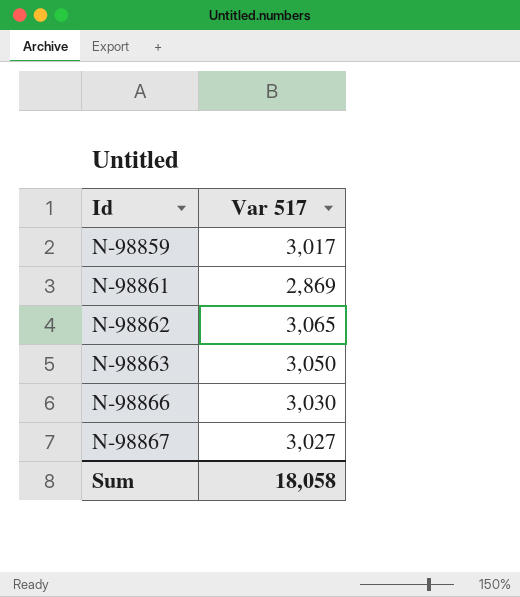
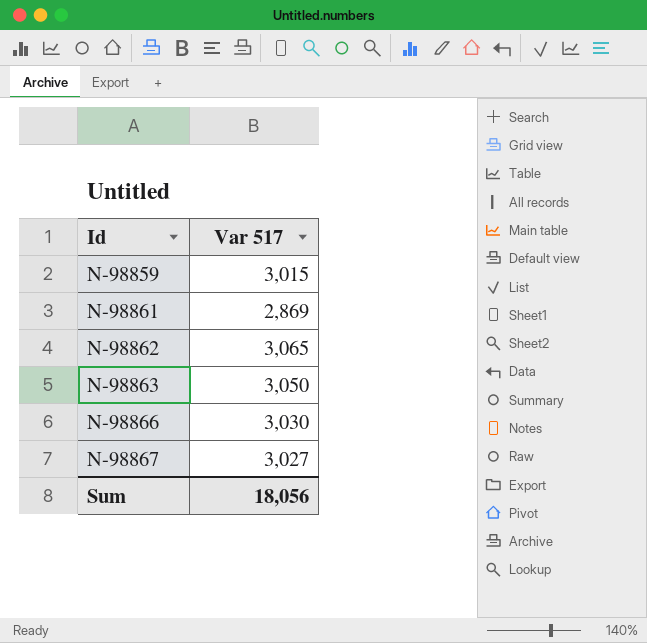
N-98859 | Var 517: 3,017 -> 3,015
Sum | Var 517: 18,058 -> 18,056

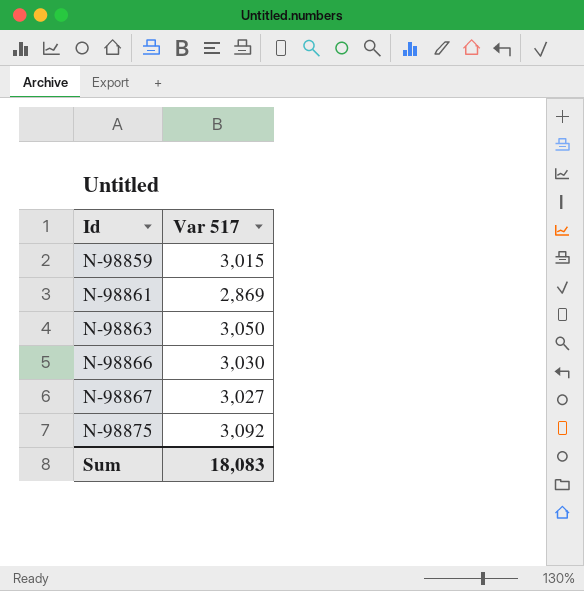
row N-98862: 3,065 -> none
row N-98875: none -> 3,092
Sum | Var 517: 18,056 -> 18,083

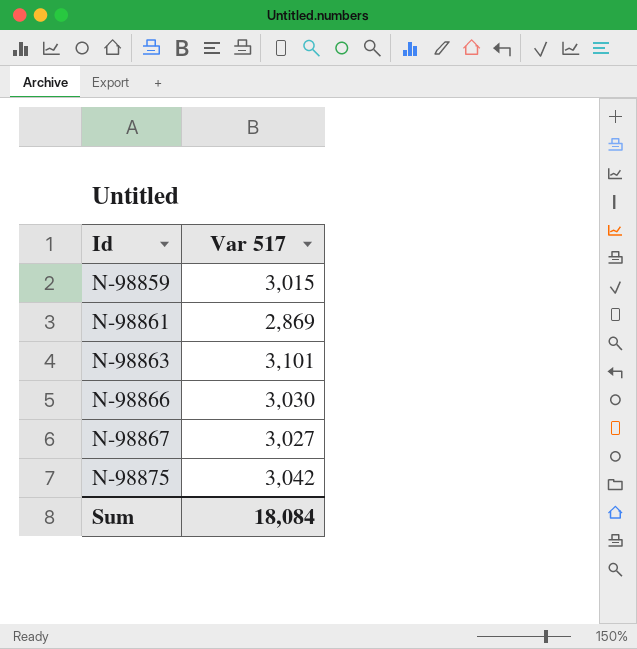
N-98863 | Var 517: 3,050 -> 3,101
N-98875 | Var 517: 3,092 -> 3,042
Sum | Var 517: 18,083 -> 18,084

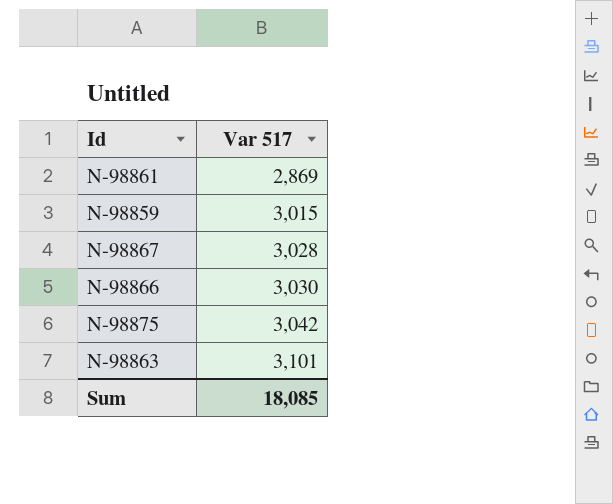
row order: Id ascending -> Var 517 ascending
N-98867 | Var 517: 3,027 -> 3,028
Sum | Var 517: 18,084 -> 18,085

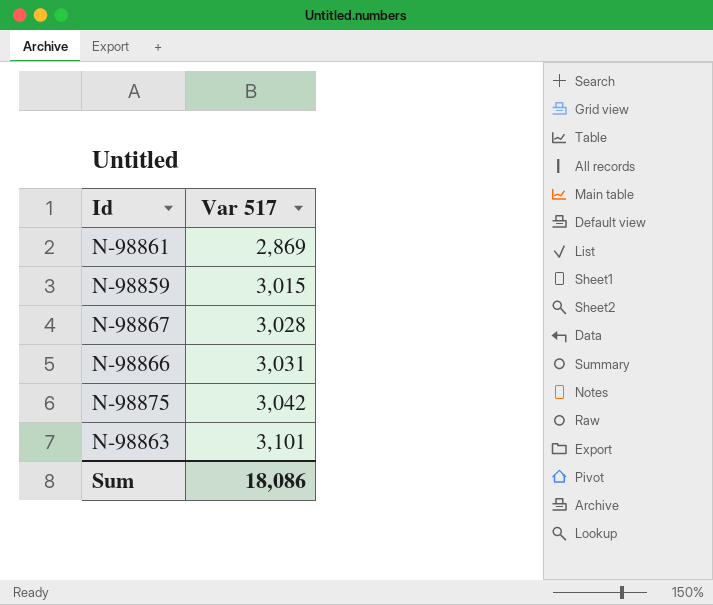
N-98866 | Var 517: 3,030 -> 3,031
Sum | Var 517: 18,085 -> 18,086

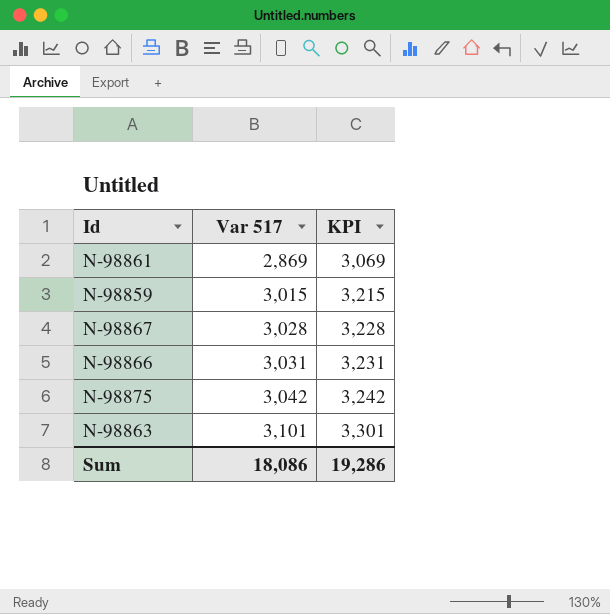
column KPI | formula: none -> [Var 517] + 200

